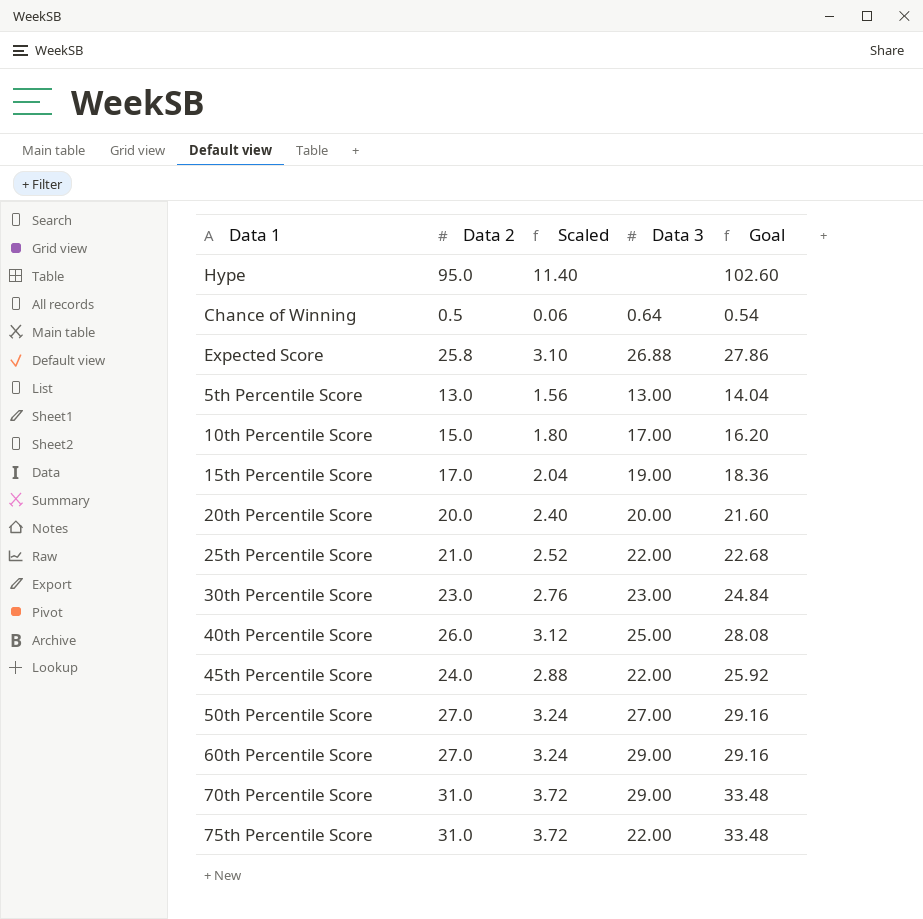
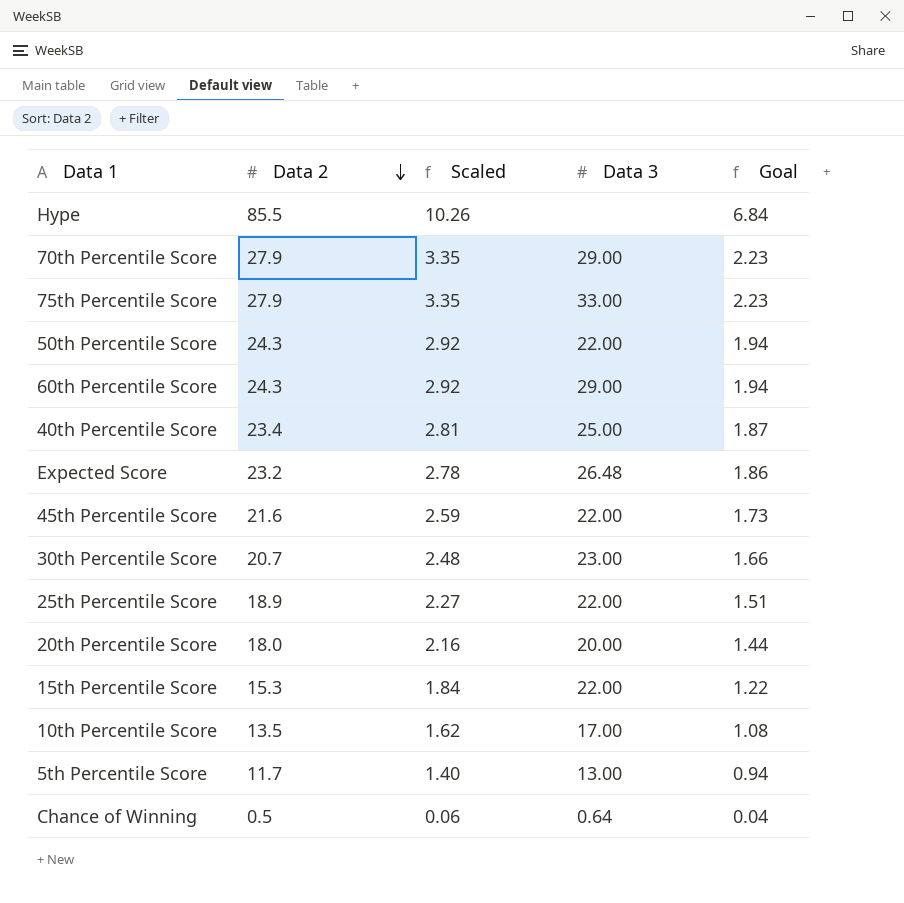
row order: none -> Data 2 descending
column Goal | formula: [Data 2] * 1.08 -> [Data 2] * 0.08
Hype | Data 2: 95.0 -> 85.5
Hype | Scaled: 11.40 -> 10.26
70th Percentile Score | Data 2: 31.0 -> 27.9
70th Percentile Score | Scaled: 3.72 -> 3.35
75th Percentile Score | Data 2: 31.0 -> 27.9
75th Percentile Score | Scaled: 3.72 -> 3.35
75th Percentile Score | Data 3: 22.00 -> 33.00
50th Percentile Score | Data 2: 27.0 -> 24.3
50th Percentile Score | Scaled: 3.24 -> 2.92
50th Percentile Score | Data 3: 27.00 -> 22.00
60th Percentile Score | Data 2: 27.0 -> 24.3
60th Percentile Score | Scaled: 3.24 -> 2.92
40th Percentile Score | Data 2: 26.0 -> 23.4
40th Percentile Score | Scaled: 3.12 -> 2.81
Expected Score | Data 2: 25.8 -> 23.2
Expected Score | Scaled: 3.10 -> 2.78
Expected Score | Data 3: 26.88 -> 26.48
45th Percentile Score | Data 2: 24.0 -> 21.6
45th Percentile Score | Scaled: 2.88 -> 2.59
30th Percentile Score | Data 2: 23.0 -> 20.7
30th Percentile Score | Scaled: 2.76 -> 2.48
25th Percentile Score | Data 2: 21.0 -> 18.9
25th Percentile Score | Scaled: 2.52 -> 2.27
20th Percentile Score | Data 2: 20.0 -> 18.0
20th Percentile Score | Scaled: 2.40 -> 2.16
15th Percentile Score | Data 2: 17.0 -> 15.3
15th Percentile Score | Scaled: 2.04 -> 1.84
15th Percentile Score | Data 3: 19.00 -> 22.00
10th Percentile Score | Data 2: 15.0 -> 13.5
10th Percentile Score | Scaled: 1.80 -> 1.62
5th Percentile Score | Data 2: 13.0 -> 11.7
5th Percentile Score | Scaled: 1.56 -> 1.40

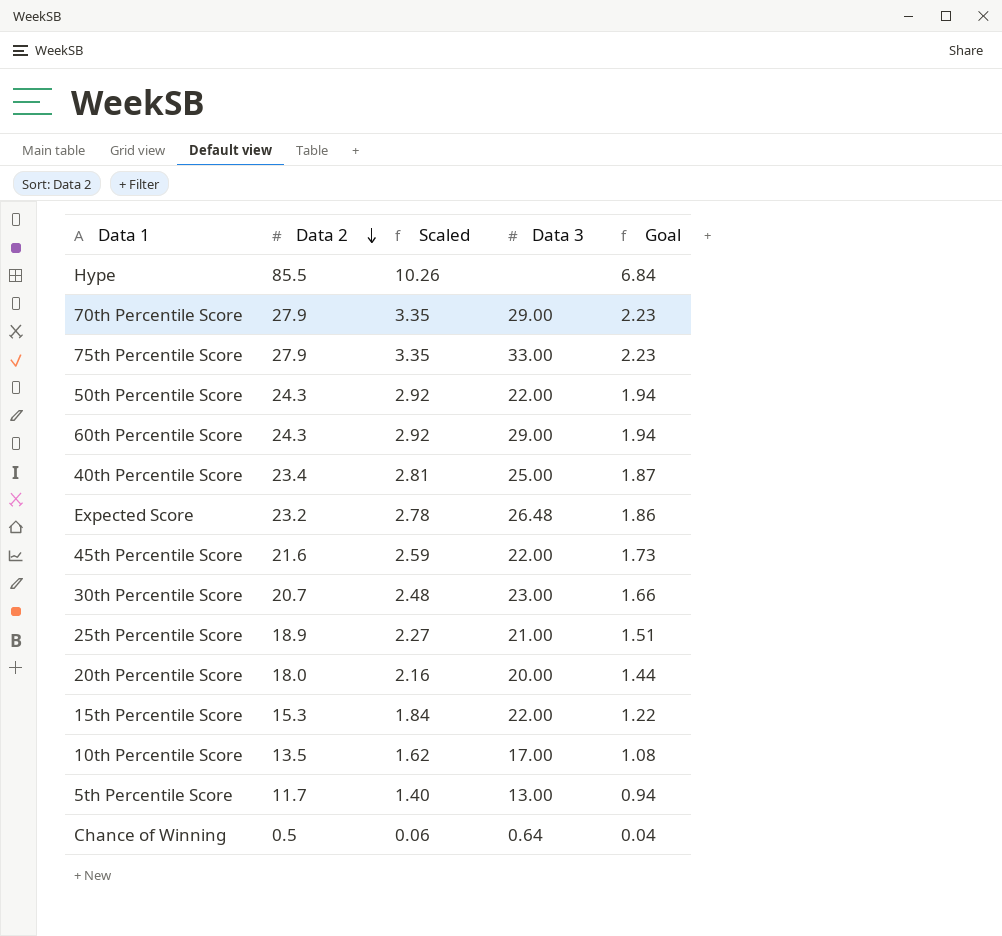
25th Percentile Score | Data 3: 22.00 -> 21.00

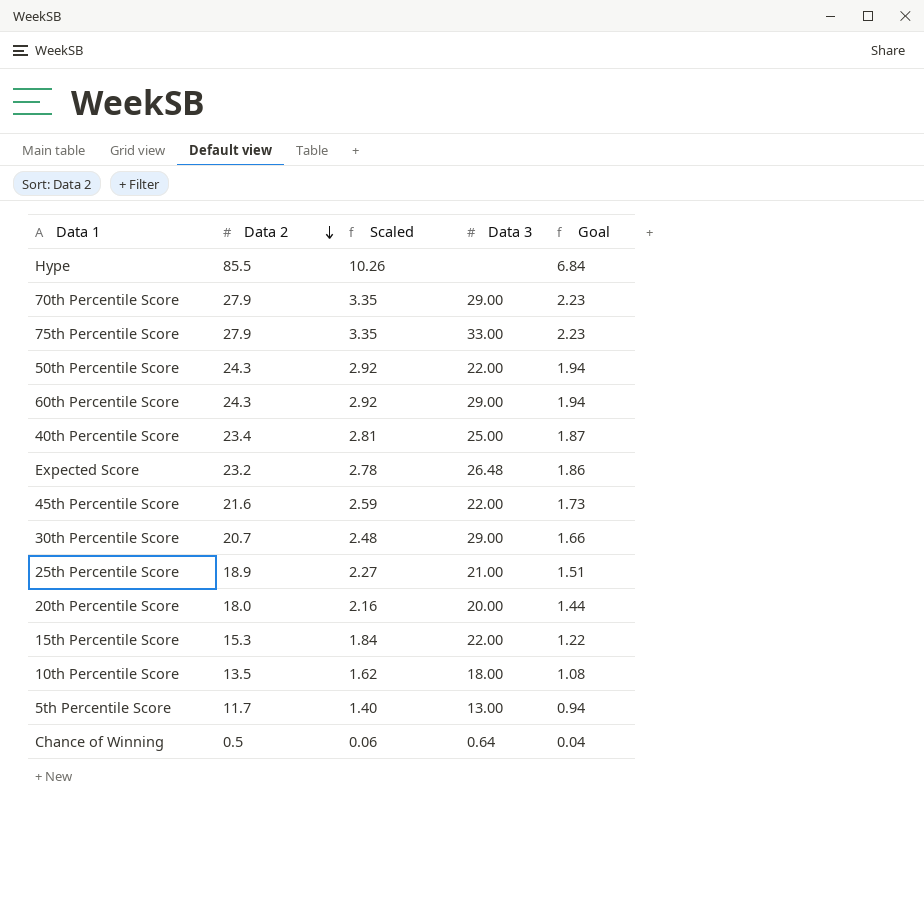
30th Percentile Score | Data 3: 23.00 -> 29.00
10th Percentile Score | Data 3: 17.00 -> 18.00

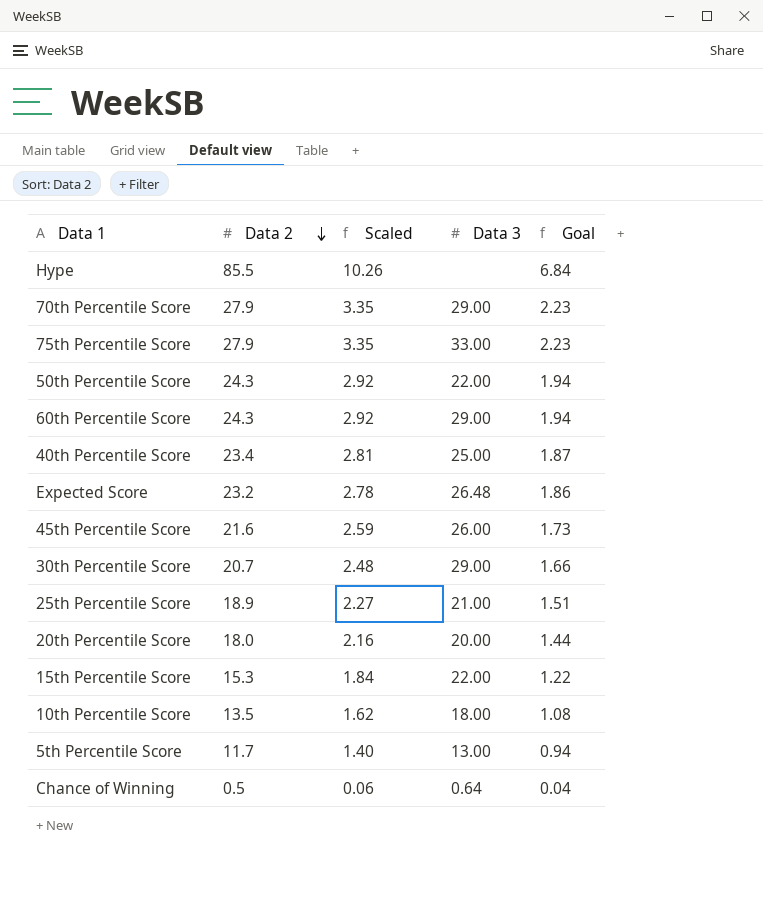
45th Percentile Score | Data 3: 22.00 -> 26.00

